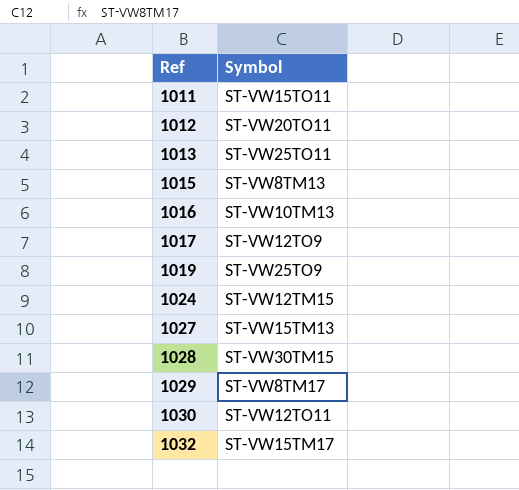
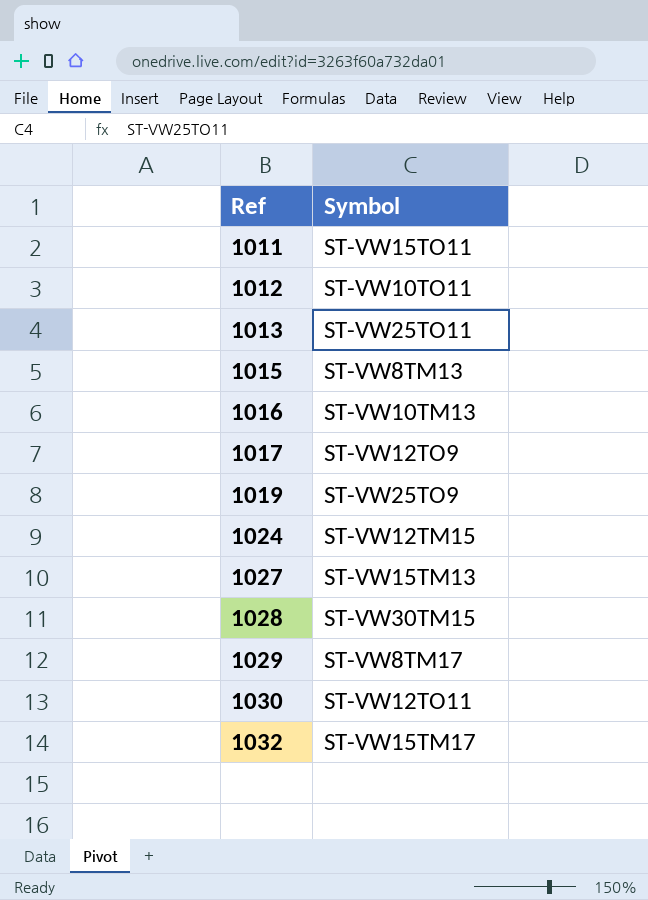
1012 | Symbol: ST-VW20TO11 -> ST-VW10TO11

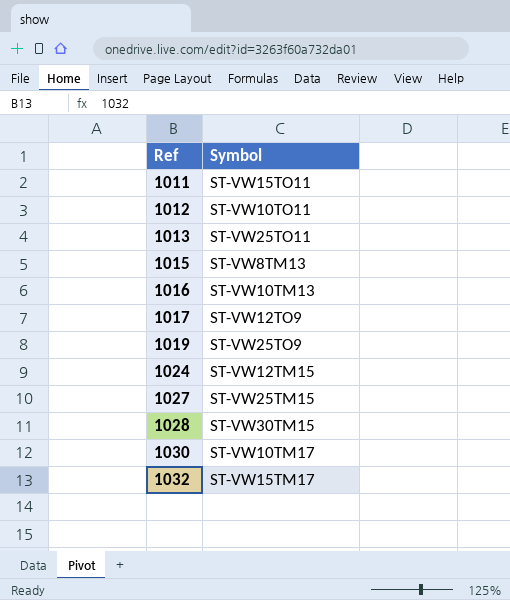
row 1029: ST-VW8TM17 -> none
1027 | Symbol: ST-VW15TM13 -> ST-VW25TM15
1030 | Symbol: ST-VW12TO11 -> ST-VW10TM17

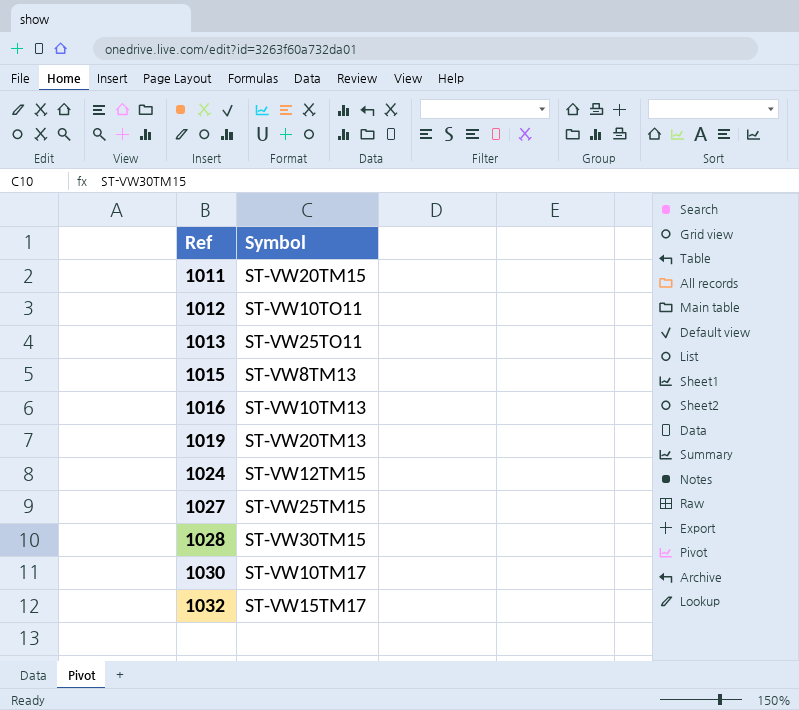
row 1017: ST-VW12TO9 -> none
1011 | Symbol: ST-VW15TO11 -> ST-VW20TM15
1019 | Symbol: ST-VW25TO9 -> ST-VW20TM13

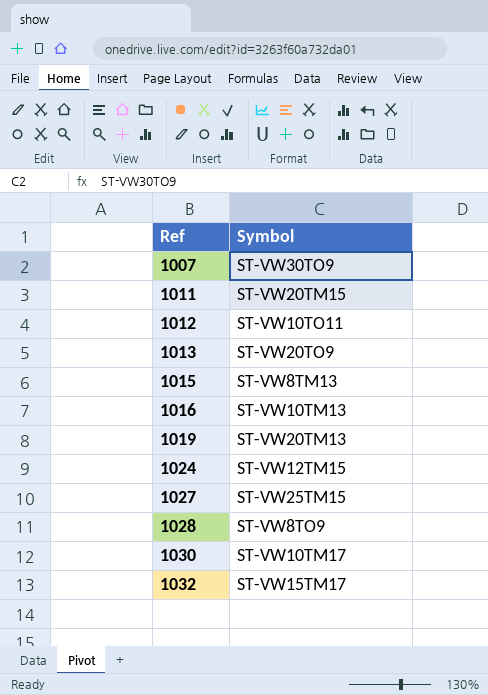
row 1007: none -> ST-VW30TO9
1013 | Symbol: ST-VW25TO11 -> ST-VW20TO9
1028 | Symbol: ST-VW30TM15 -> ST-VW8TO9

